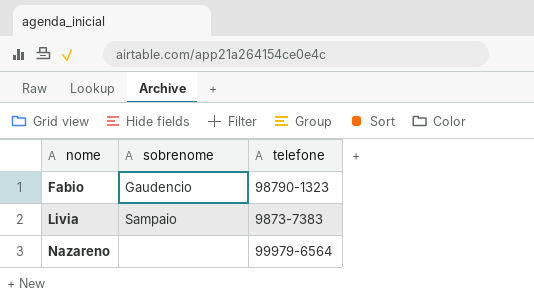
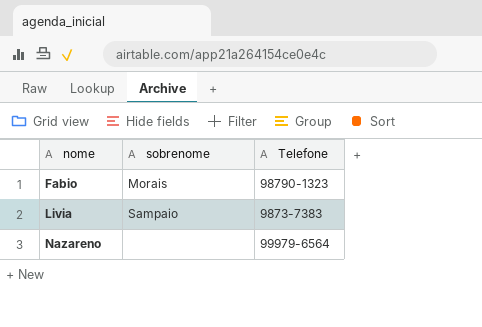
column name: telefone -> Telefone
Fabio | sobrenome: Gaudencio -> Morais

